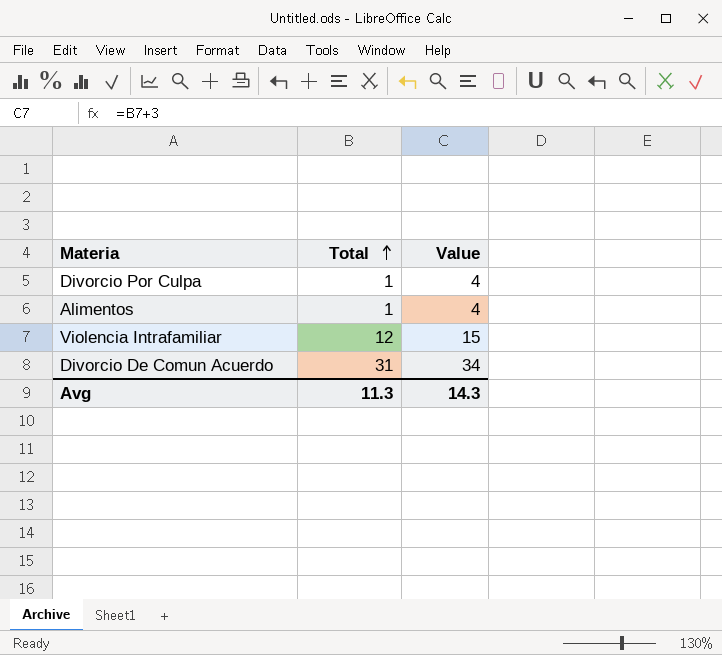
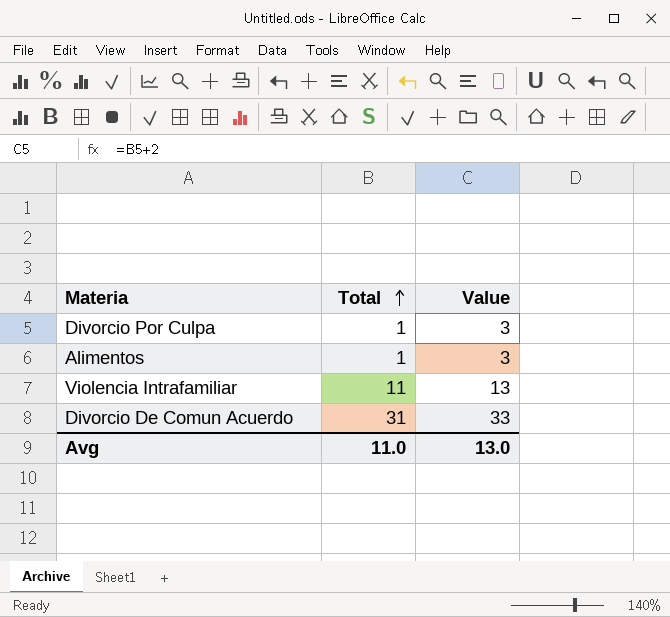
column Value | formula: [Total] + 3 -> [Total] + 2
Violencia Intrafamiliar | Total: 12 -> 11
Avg | Total: 11.3 -> 11.0
Avg | Value: 14.3 -> 13.0

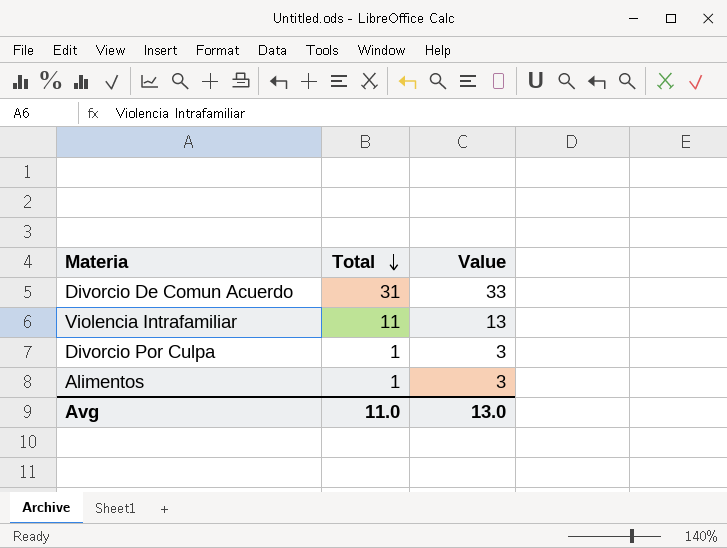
row order: Total ascending -> Total descending

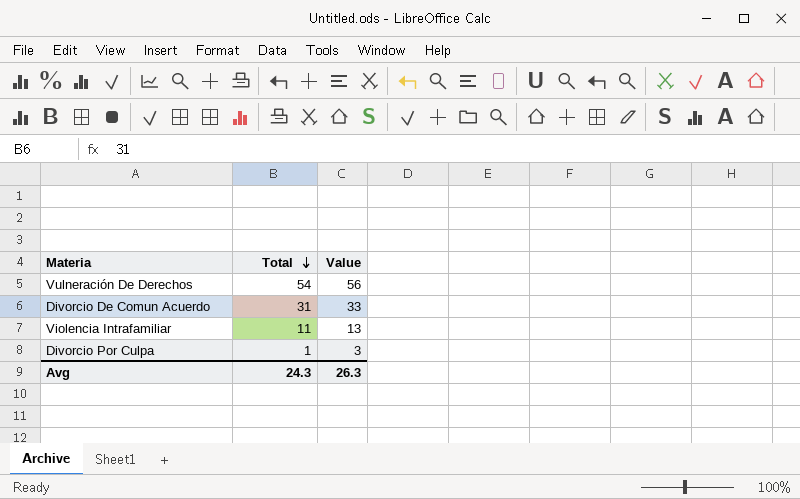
row Alimentos: 1 | 3 -> none
row Vulneración De Derechos: none -> 54 | 56
Avg | Total: 11.0 -> 24.3
Avg | Value: 13.0 -> 26.3

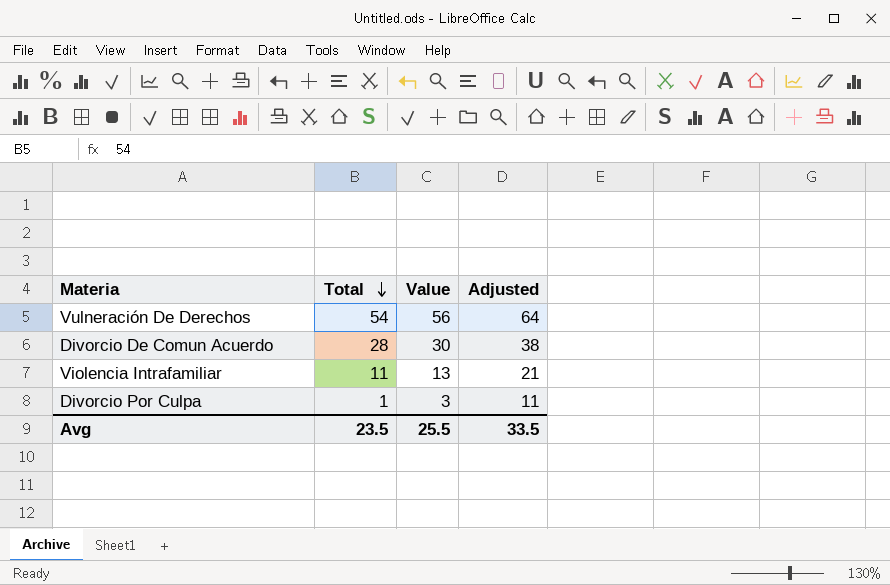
column Adjusted | formula: none -> [Total] + 10
Divorcio De Comun Acuerdo | Total: 31 -> 28
Divorcio De Comun Acuerdo | Value: 33 -> 30
Avg | Total: 24.3 -> 23.5
Avg | Value: 26.3 -> 25.5

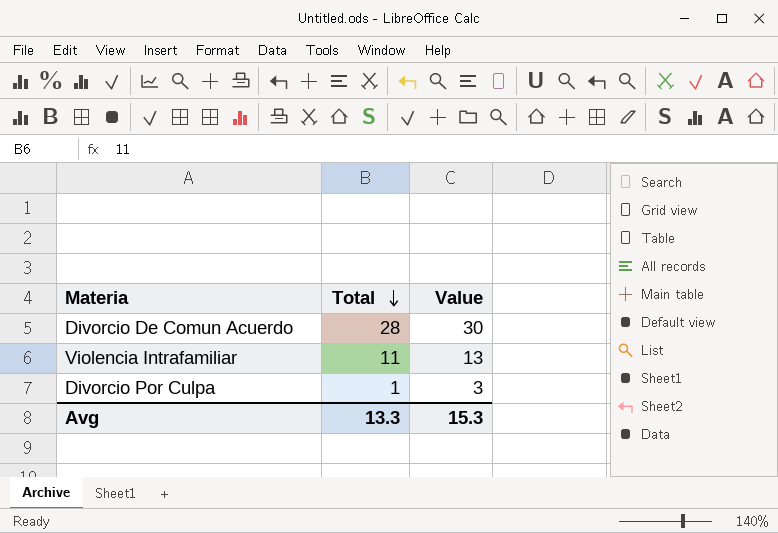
column Adjusted | formula: [Total] + 10 -> none
row Vulneración De Derechos: 54 | 56 | 64 -> none
Avg | Total: 23.5 -> 13.3
Avg | Value: 25.5 -> 15.3

